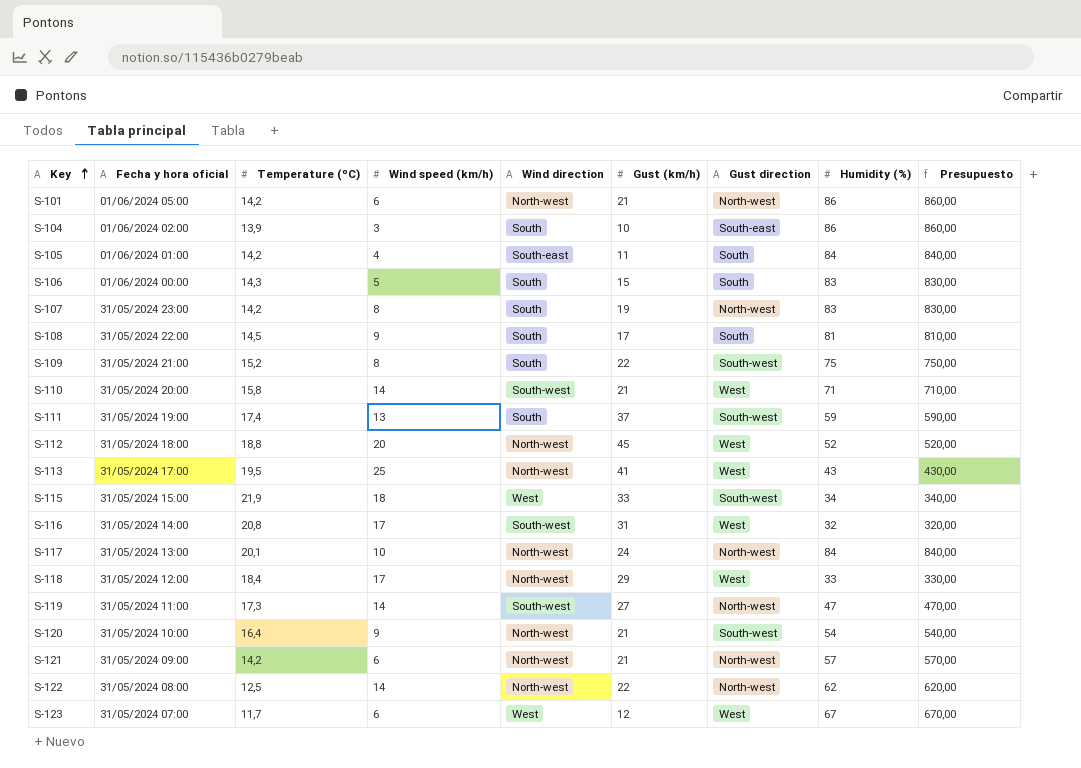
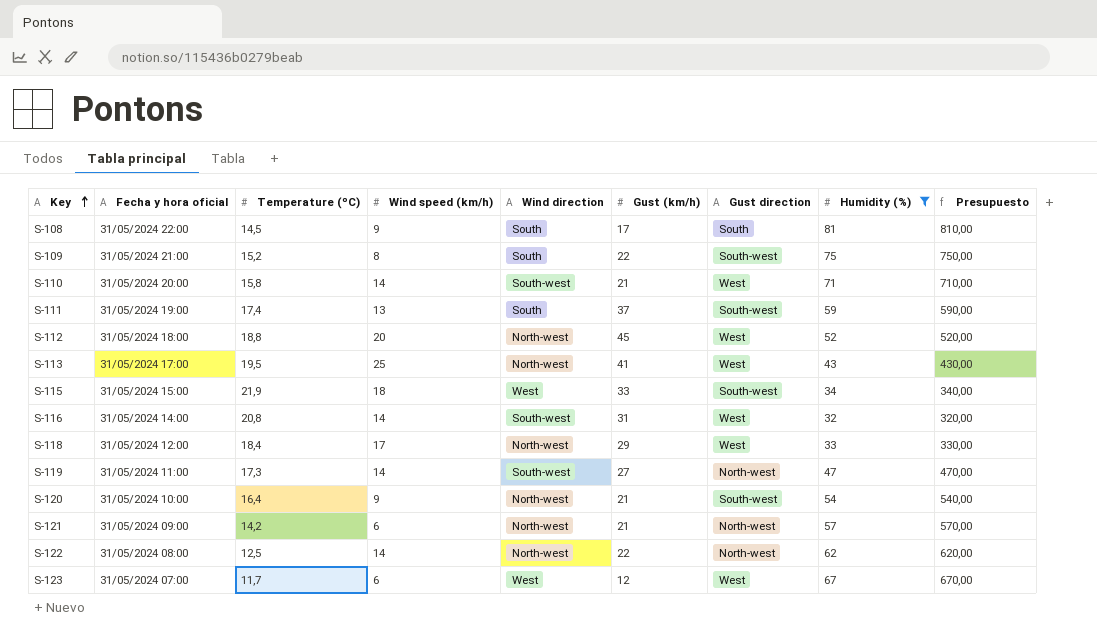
filter: none -> Humidity (%) <= 81
S-116 | Wind speed (km/h): 17 -> 14

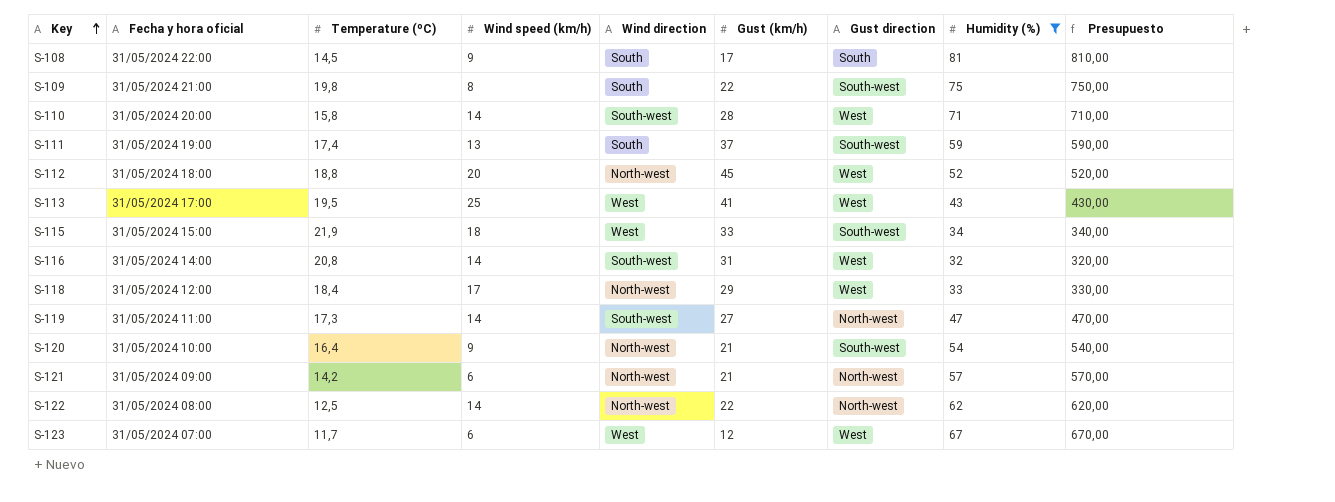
S-109 | Temperature (ºC): 15,2 -> 19,8
S-110 | Gust (km/h): 21 -> 28
S-113 | Wind direction: North-west -> West

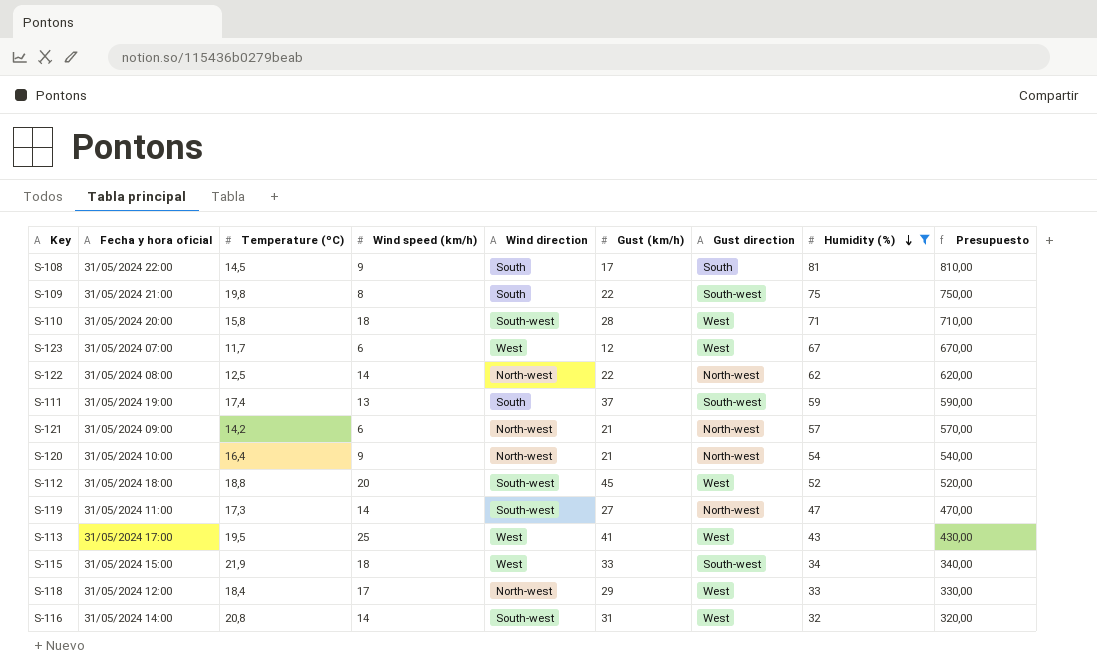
row order: Key ascending -> Humidity (%) descending
S-110 | Wind speed (km/h): 14 -> 18
S-120 | Gust direction: South-west -> North-west
S-112 | Wind direction: North-west -> South-west

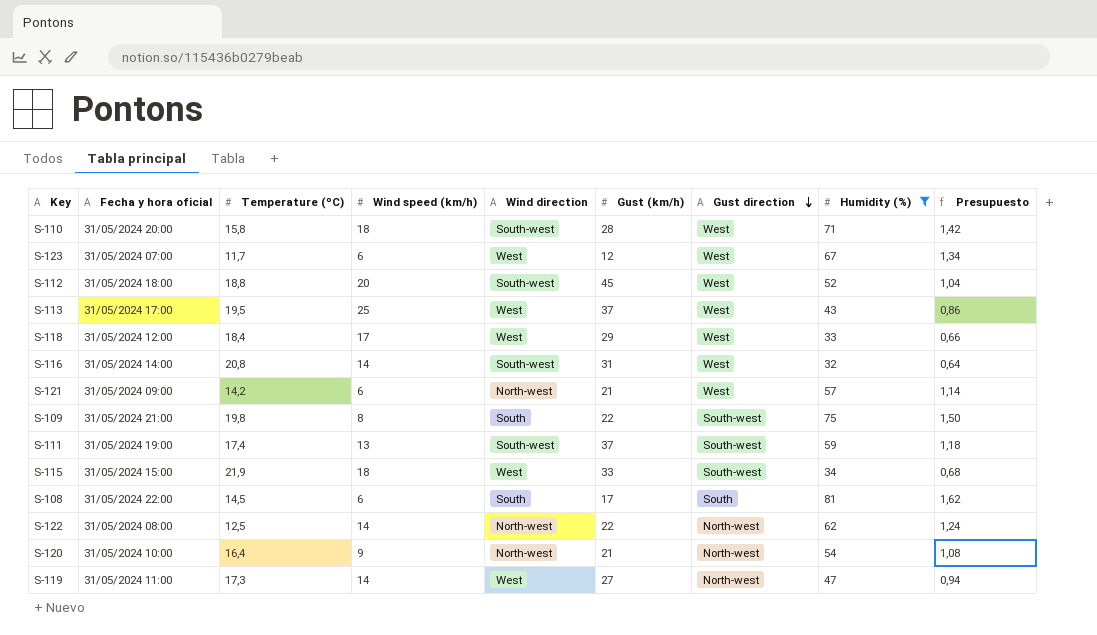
row order: Humidity (%) descending -> Gust direction descending
column Presupuesto | formula: [Humidity (%)] * 10 -> [Humidity (%)] * 0,02
S-113 | Gust (km/h): 41 -> 37
S-118 | Wind direction: North-west -> West
S-121 | Gust direction: North-west -> West
S-111 | Wind direction: South -> South-west
S-108 | Wind speed (km/h): 9 -> 6
S-119 | Wind direction: South-west -> West

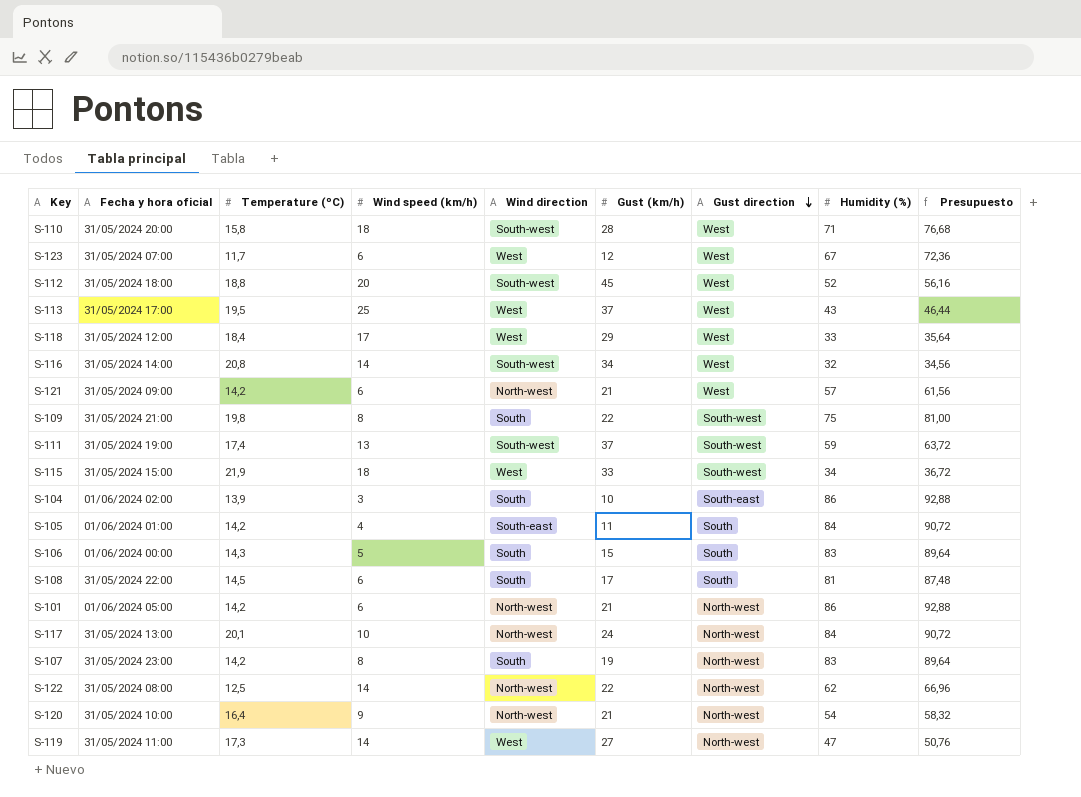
filter: Humidity (%) <= 81 -> none
column Presupuesto | formula: [Humidity (%)] * 0,02 -> [Humidity (%)] * 1,08
S-116 | Gust (km/h): 31 -> 34

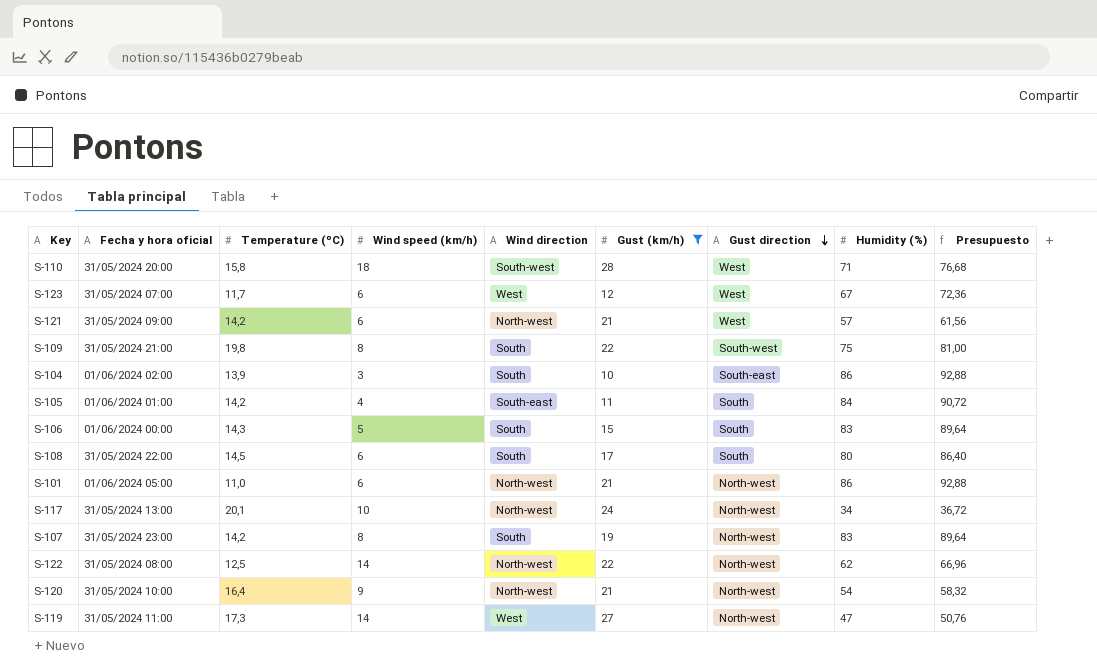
filter: none -> Gust (km/h) <= 28
S-108 | Humidity (%): 81 -> 80
S-108 | Presupuesto: 87,48 -> 86,40
S-101 | Temperature (ºC): 14,2 -> 11,0
S-117 | Humidity (%): 84 -> 34
S-117 | Presupuesto: 90,72 -> 36,72

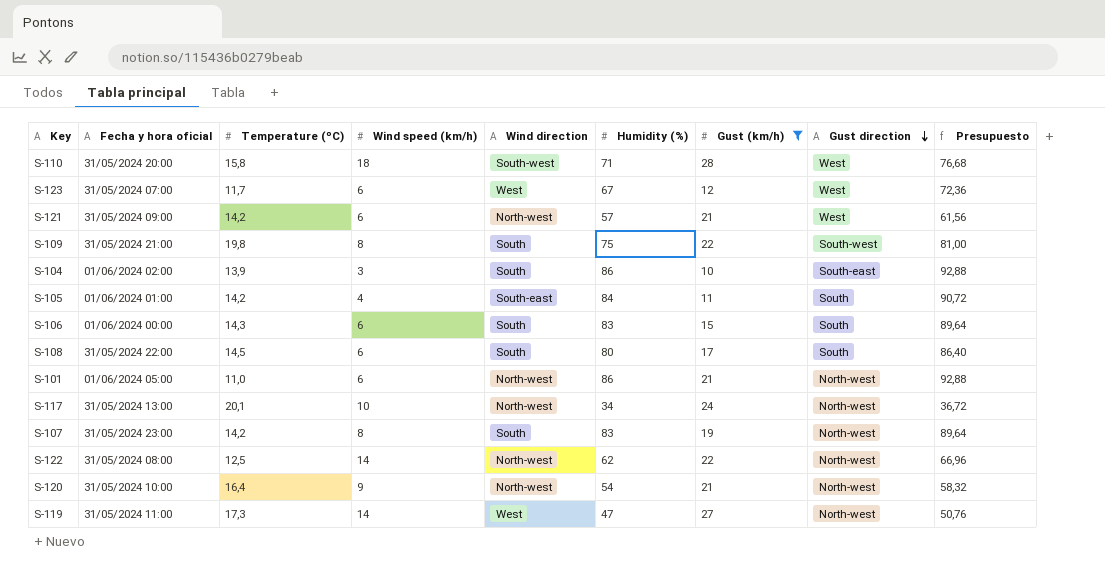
column Humidity (%) | position: 8 -> 6
S-106 | Wind speed (km/h): 5 -> 6

